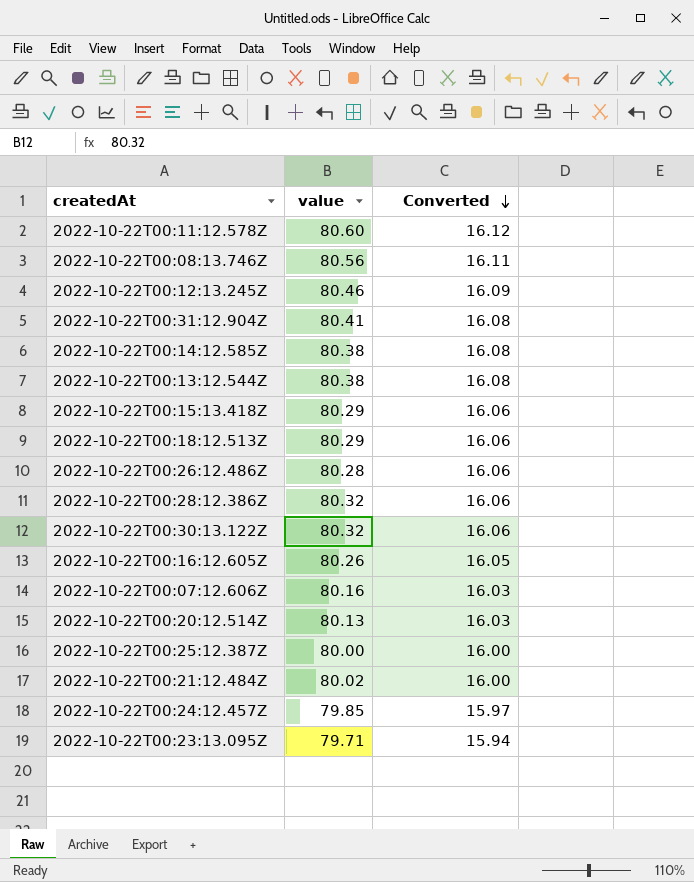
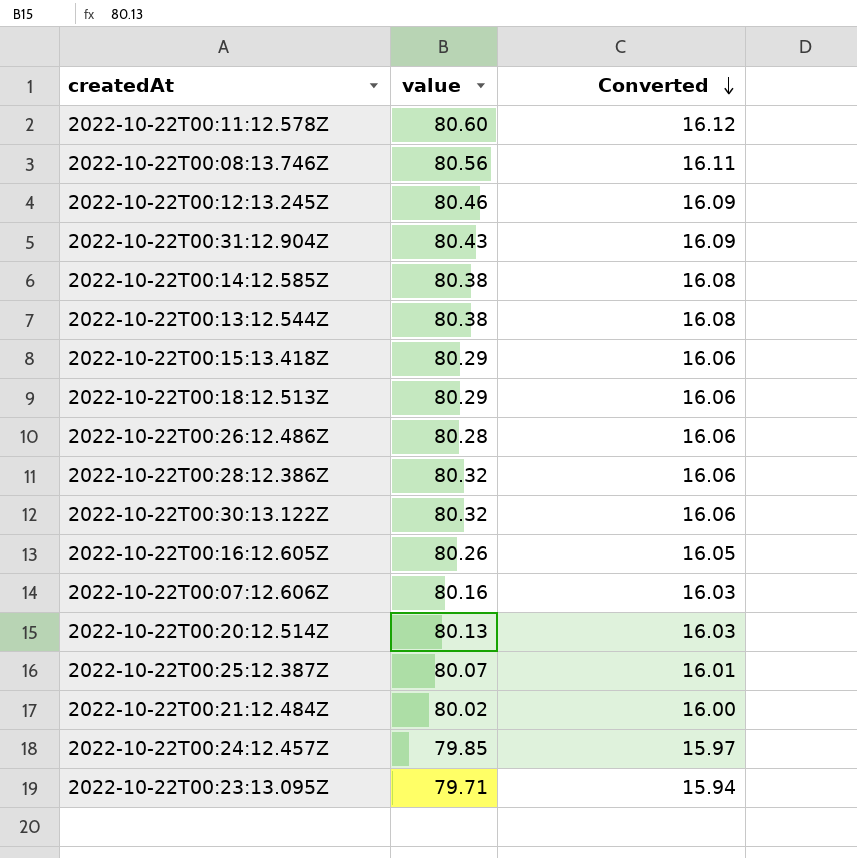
2022-10-22T00:31:12.904Z | value: 80.41 -> 80.43
2022-10-22T00:31:12.904Z | Converted: 16.08 -> 16.09
2022-10-22T00:25:12.387Z | value: 80.00 -> 80.07
2022-10-22T00:25:12.387Z | Converted: 16.00 -> 16.01

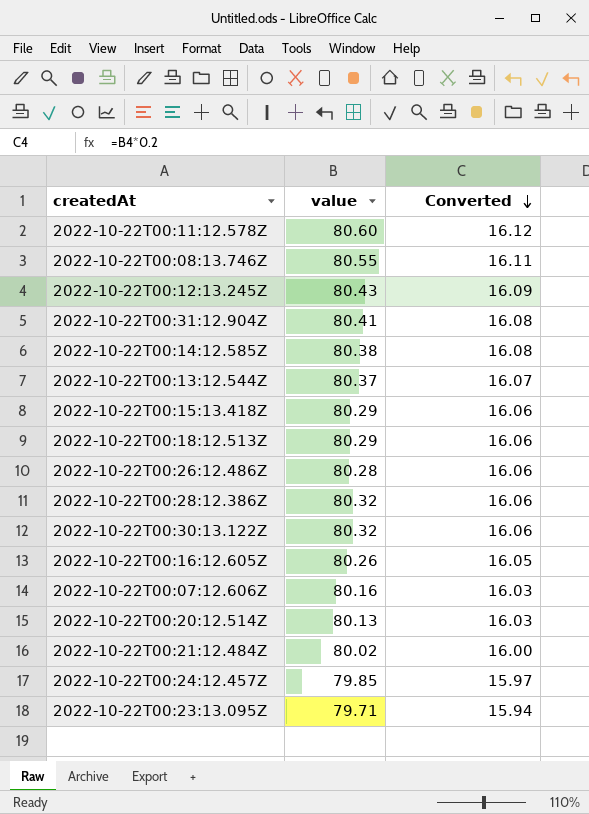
row 2022-10-22T00:25:12.387Z: 80.07 | 16.01 -> none
2022-10-22T00:08:13.746Z | value: 80.56 -> 80.55
2022-10-22T00:12:13.245Z | value: 80.46 -> 80.43
2022-10-22T00:31:12.904Z | value: 80.43 -> 80.41
2022-10-22T00:31:12.904Z | Converted: 16.09 -> 16.08
2022-10-22T00:13:12.544Z | value: 80.38 -> 80.37
2022-10-22T00:13:12.544Z | Converted: 16.08 -> 16.07

